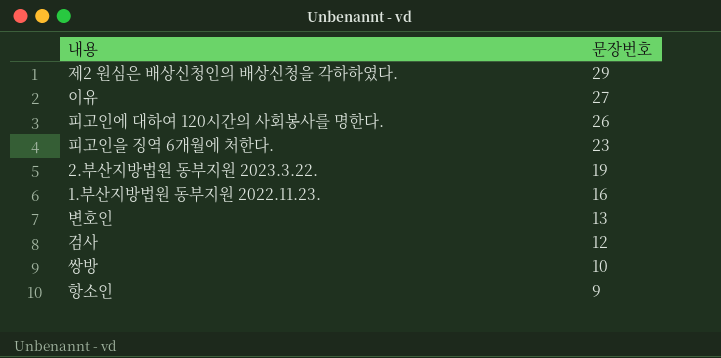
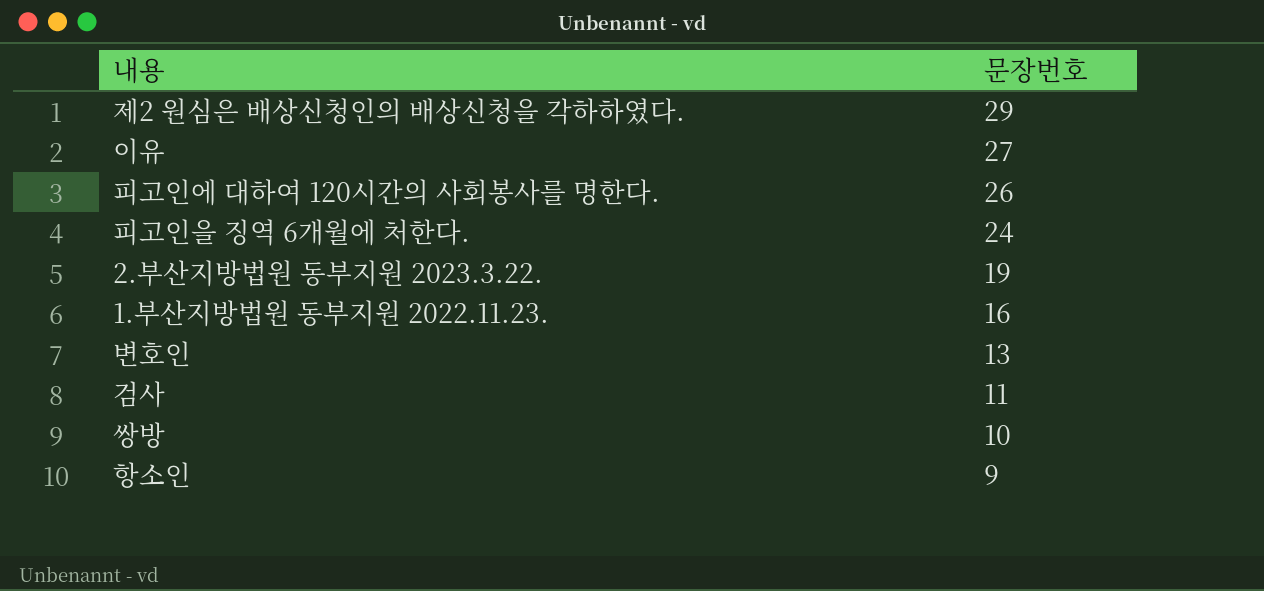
피고인을 징역 6개월에 처한다. | 문장번호: 23 -> 24
검사 | 문장번호: 12 -> 11

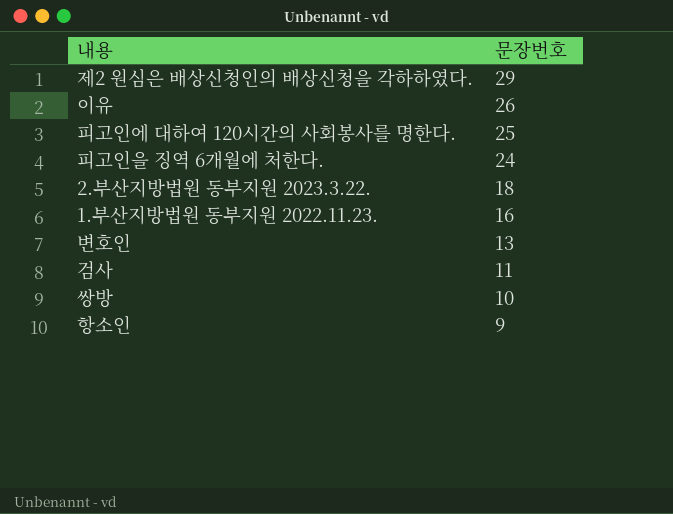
이유 | 문장번호: 27 -> 26
피고인에 대하여 120시간의 사회봉사를 명한다. | 문장번호: 26 -> 25
2.부산지방법원 동부지원 2023.3.22. | 문장번호: 19 -> 18

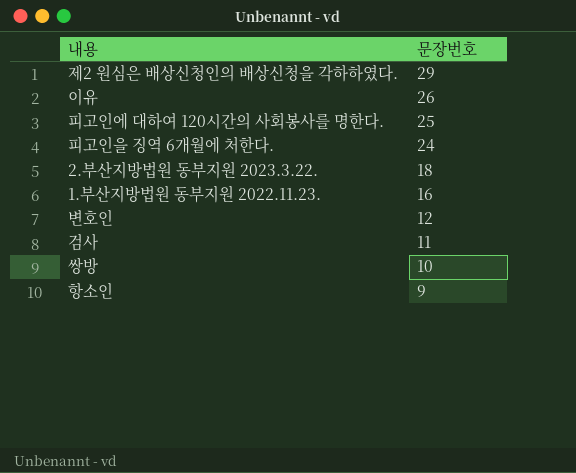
변호인 | 문장번호: 13 -> 12

